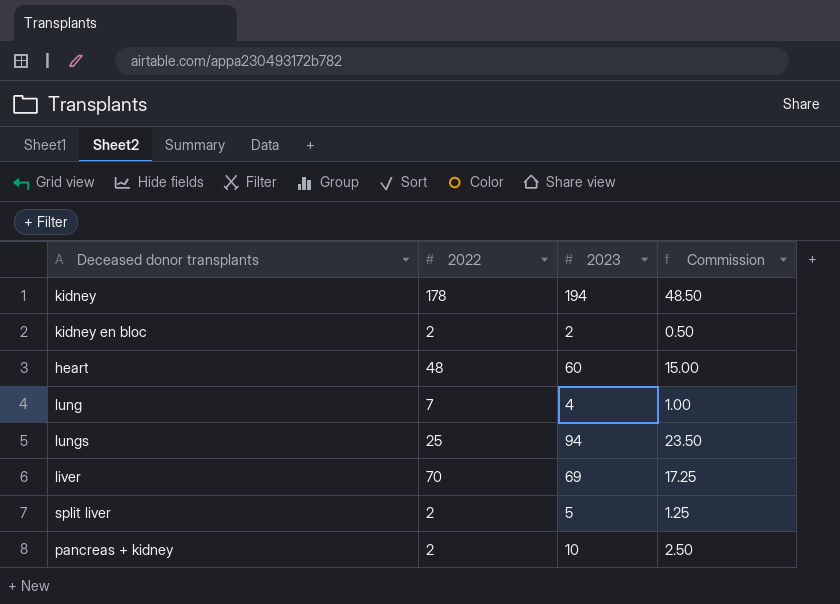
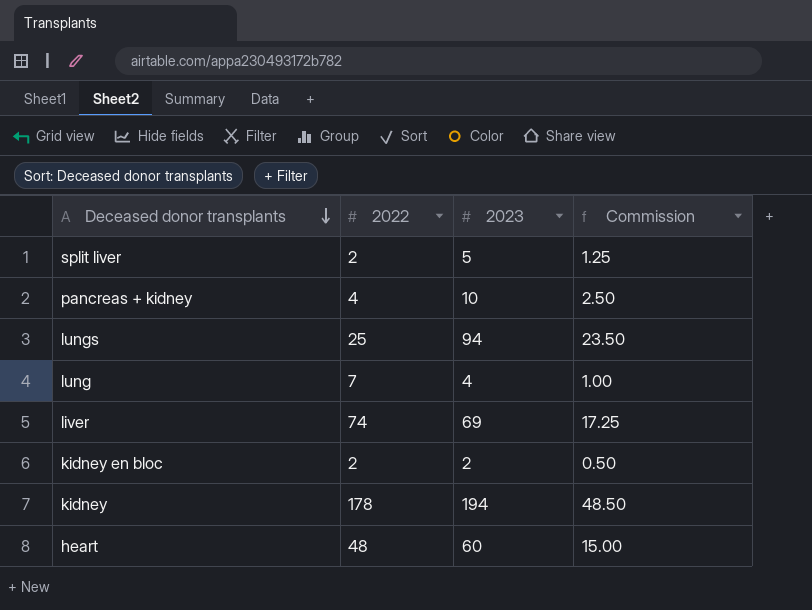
row order: none -> Deceased donor transplants descending
pancreas + kidney | 2022: 2 -> 4
liver | 2022: 70 -> 74

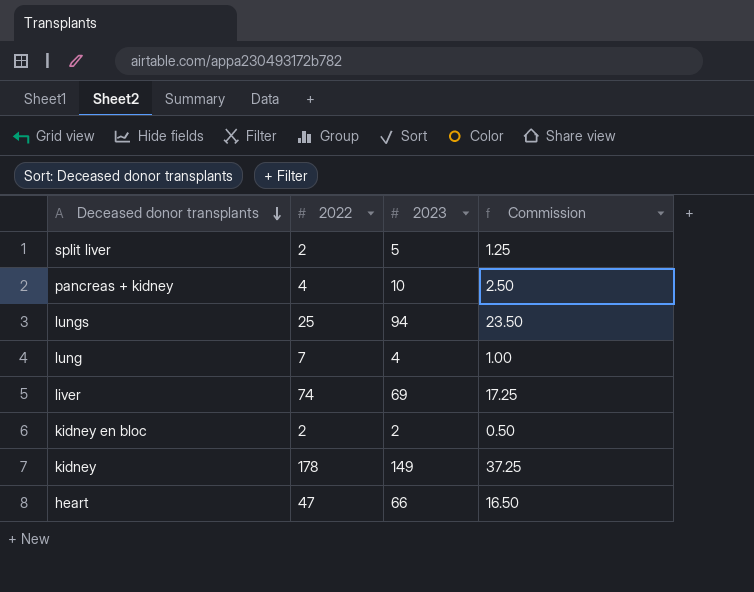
kidney | 2023: 194 -> 149
kidney | Commission: 48.50 -> 37.25
heart | 2022: 48 -> 47
heart | 2023: 60 -> 66
heart | Commission: 15.00 -> 16.50

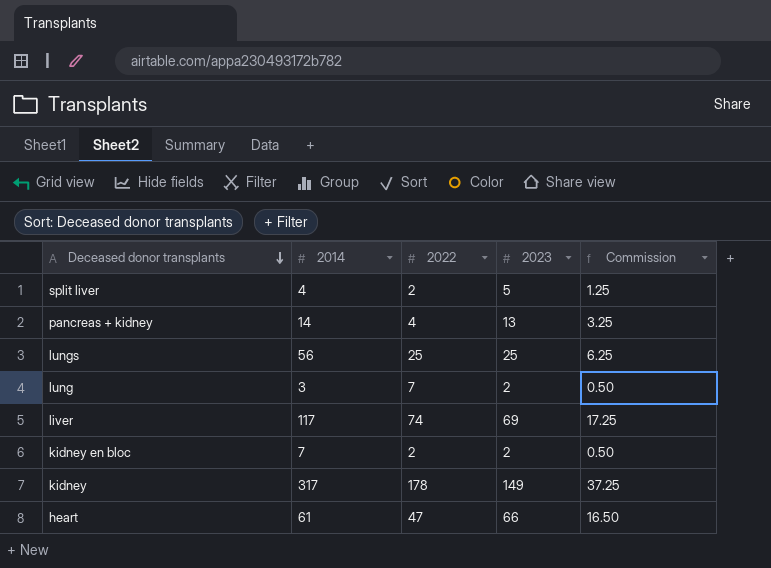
column 2014 | position: none -> 2
pancreas + kidney | 2023: 10 -> 13
pancreas + kidney | Commission: 2.50 -> 3.25
lungs | 2023: 94 -> 25
lungs | Commission: 23.50 -> 6.25
lung | 2023: 4 -> 2
lung | Commission: 1.00 -> 0.50

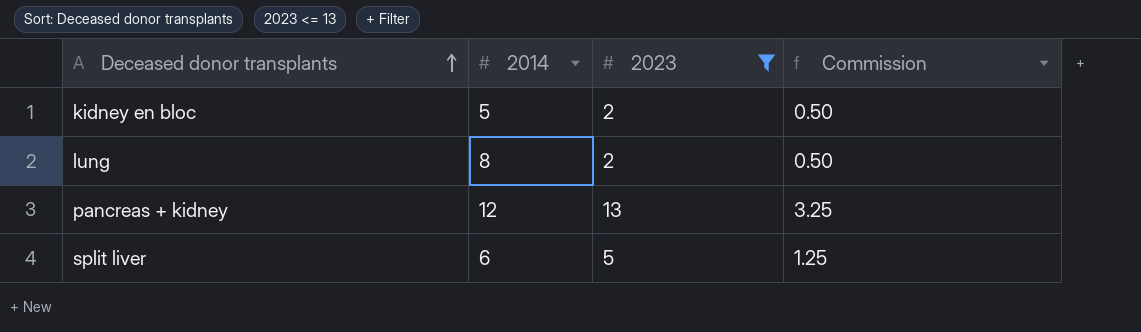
filter: none -> 2023 <= 13
row order: Deceased donor transplants descending -> Deceased donor transplants ascending
column 2022 | position: 3 -> none
kidney en bloc | 2014: 7 -> 5
lung | 2014: 3 -> 8
pancreas + kidney | 2014: 14 -> 12
split liver | 2014: 4 -> 6

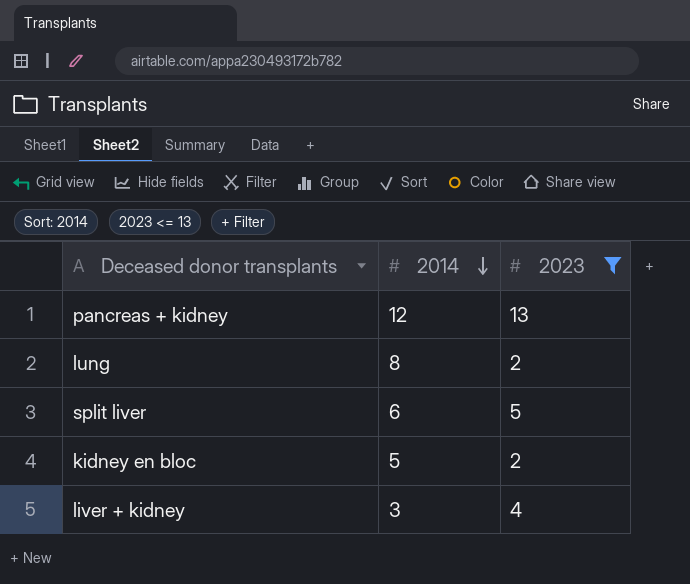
row order: Deceased donor transplants ascending -> 2014 descending
column Commission | formula: [2023] * 0.25 -> none
row liver + kidney: none -> 3 | 4

